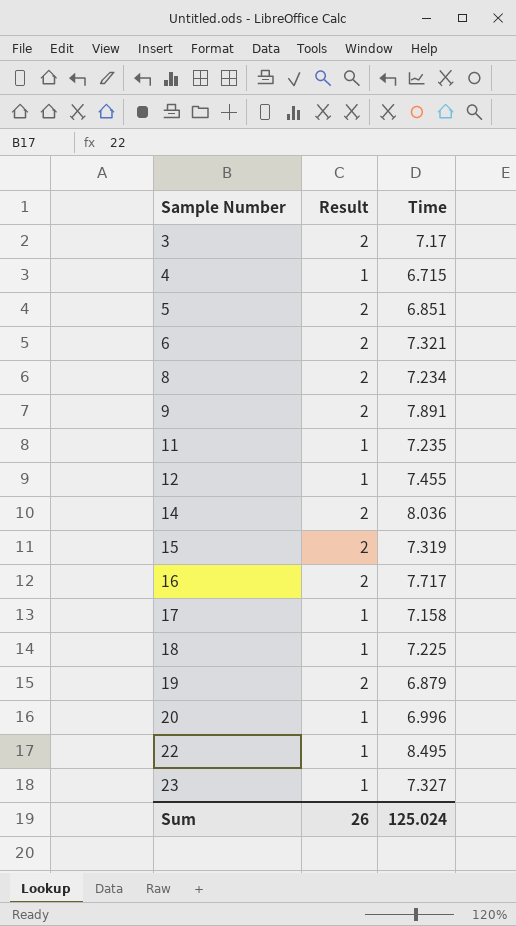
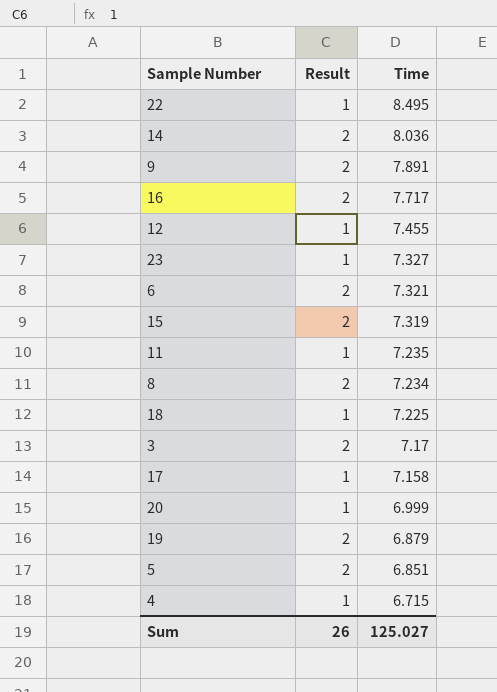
row order: Sample Number ascending -> Time descending
20 | Time: 6.996 -> 6.999
Sum | Time: 125.024 -> 125.027

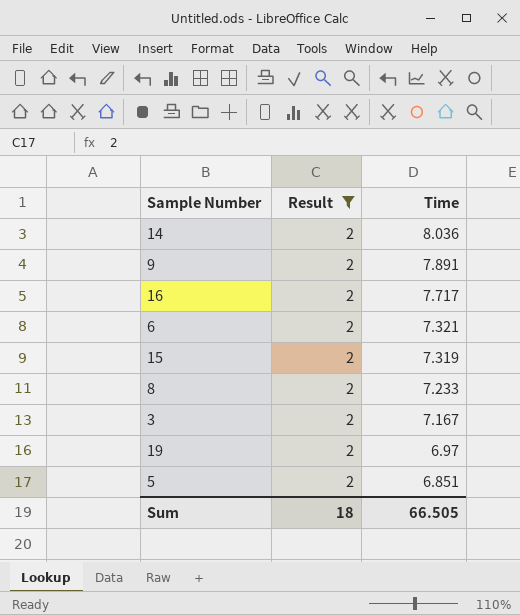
filter: none -> Result = 2
8 | Time: 7.234 -> 7.233
3 | Time: 7.17 -> 7.167
19 | Time: 6.879 -> 6.97
Sum | Result: 26 -> 18
Sum | Time: 125.027 -> 66.505

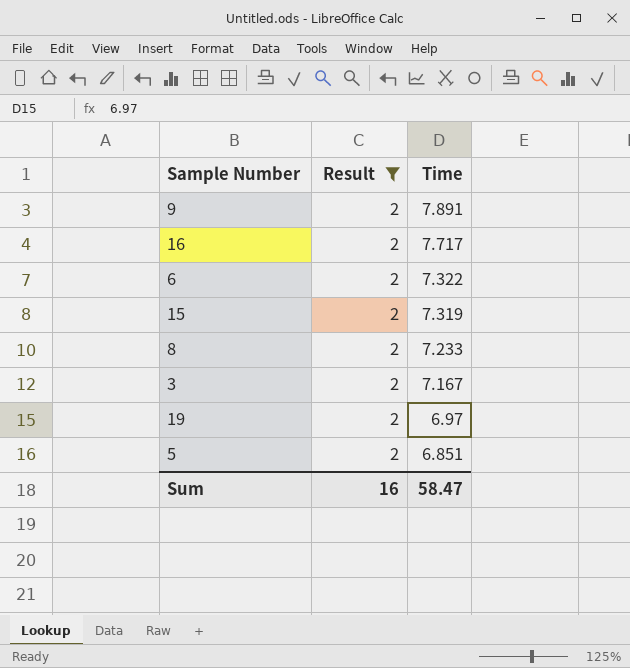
row 14: 2 | 8.036 -> none
6 | Time: 7.321 -> 7.322
Sum | Result: 18 -> 16
Sum | Time: 66.505 -> 58.47

